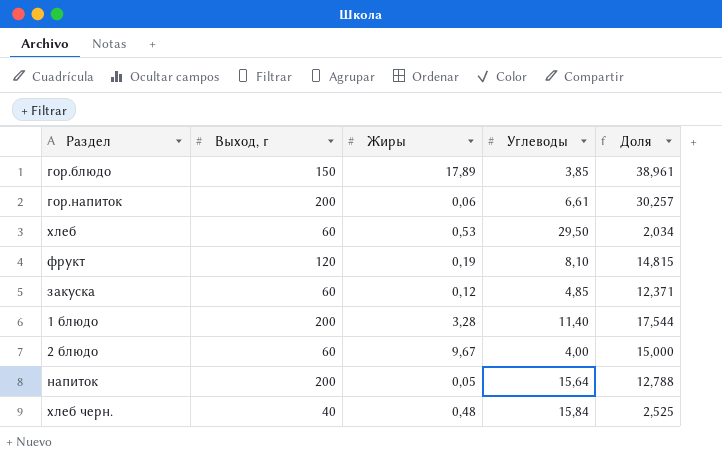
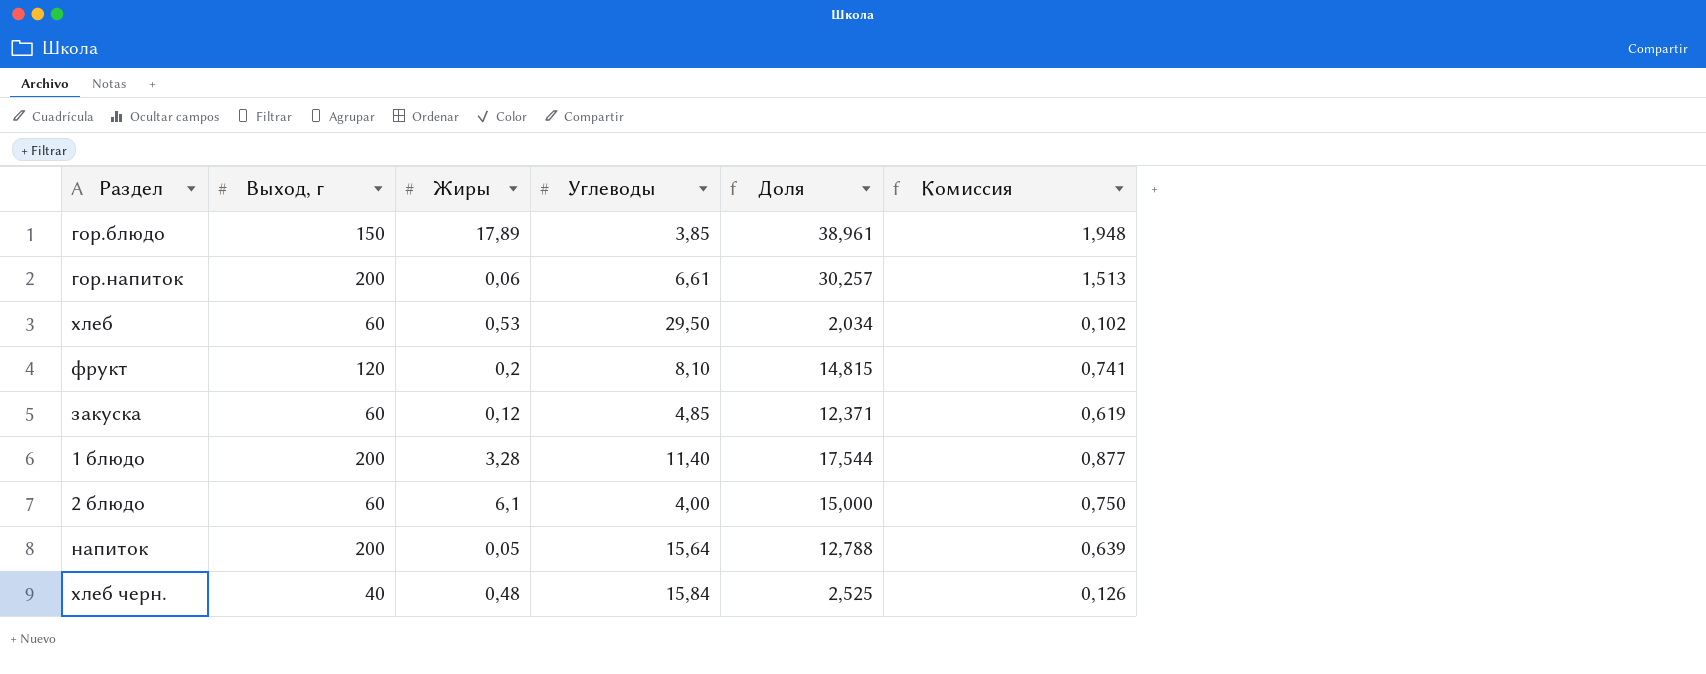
column Комиссия | formula: none -> [Доля] * 0,05
фрукт | Жиры: 0,19 -> 0,2
2 блюдо | Жиры: 9,67 -> 6,1

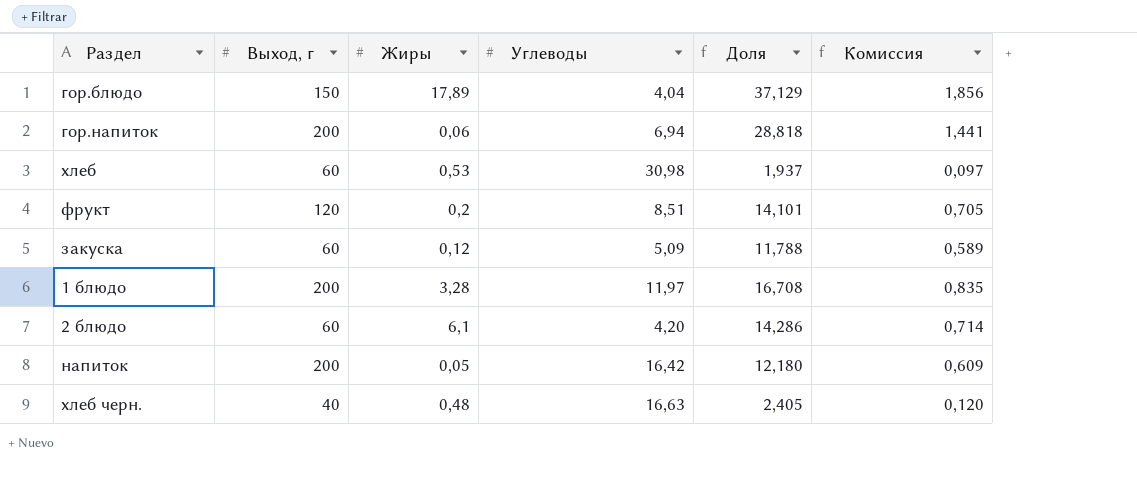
гор.блюдо | Углеводы: 3,85 -> 4,04
гор.блюдо | Доля: 38,961 -> 37,129
гор.блюдо | Комиссия: 1,948 -> 1,856
гор.напиток | Углеводы: 6,61 -> 6,94
гор.напиток | Доля: 30,257 -> 28,818
гор.напиток | Комиссия: 1,513 -> 1,441
хлеб | Углеводы: 29,50 -> 30,98
хлеб | Доля: 2,034 -> 1,937
хлеб | Комиссия: 0,102 -> 0,097
фрукт | Углеводы: 8,10 -> 8,51
фрукт | Доля: 14,815 -> 14,101
фрукт | Комиссия: 0,741 -> 0,705
закуска | Углеводы: 4,85 -> 5,09
закуска | Доля: 12,371 -> 11,788
закуска | Комиссия: 0,619 -> 0,589
1 блюдо | Углеводы: 11,40 -> 11,97
1 блюдо | Доля: 17,544 -> 16,708
1 блюдо | Комиссия: 0,877 -> 0,835
2 блюдо | Углеводы: 4,00 -> 4,20
2 блюдо | Доля: 15,000 -> 14,286
2 блюдо | Комиссия: 0,750 -> 0,714
напиток | Углеводы: 15,64 -> 16,42
напиток | Доля: 12,788 -> 12,180
напиток | Комиссия: 0,639 -> 0,609
хлеб черн. | Углеводы: 15,84 -> 16,63
хлеб черн. | Доля: 2,525 -> 2,405
хлеб черн. | Комиссия: 0,126 -> 0,120

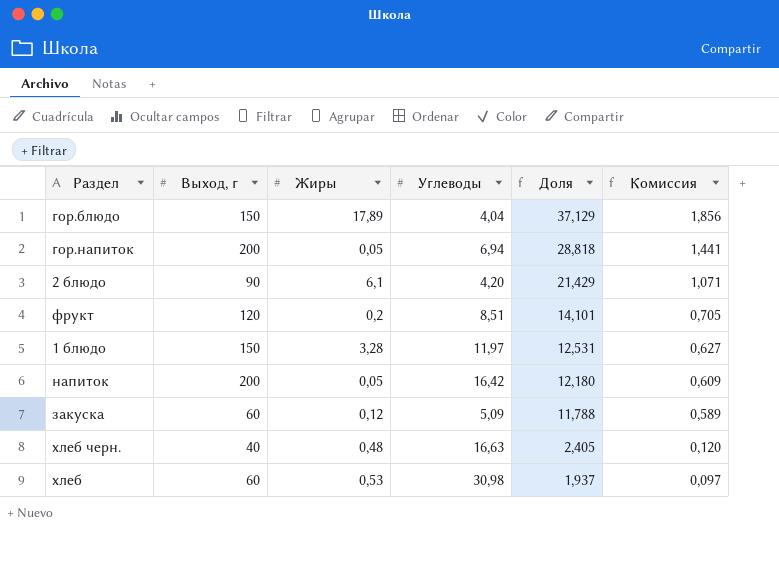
row order: none -> Доля descending
гор.напиток | Жиры: 0,06 -> 0,05
2 блюдо | Выход, г: 60 -> 90
2 блюдо | Доля: 14,286 -> 21,429
2 блюдо | Комиссия: 0,714 -> 1,071
1 блюдо | Выход, г: 200 -> 150
1 блюдо | Доля: 16,708 -> 12,531
1 блюдо | Комиссия: 0,835 -> 0,627

